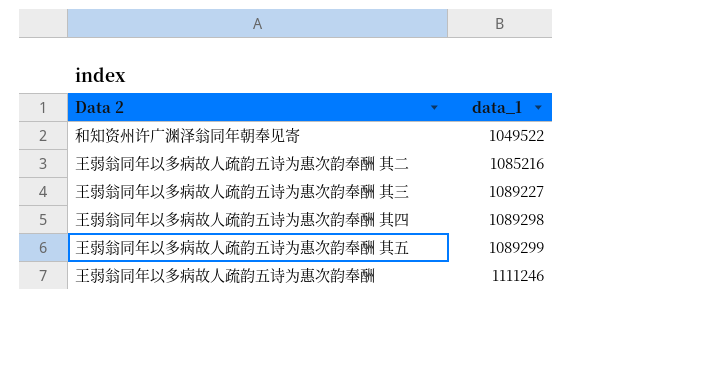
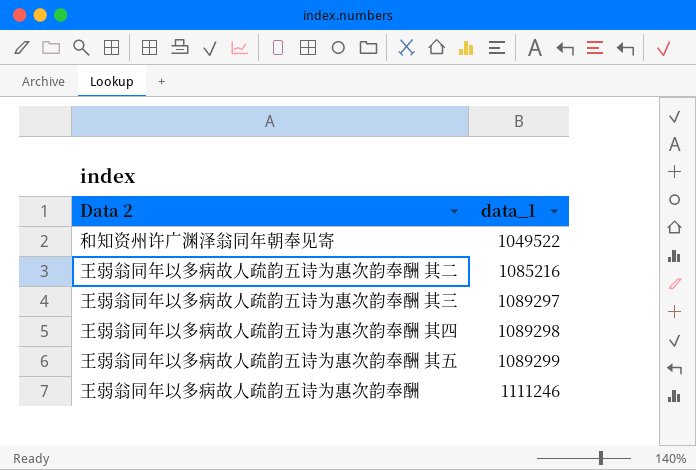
王弱翁同年以多病故人疏韵五诗为惠次韵奉酬 其三 | data_1: 1089227 -> 1089297

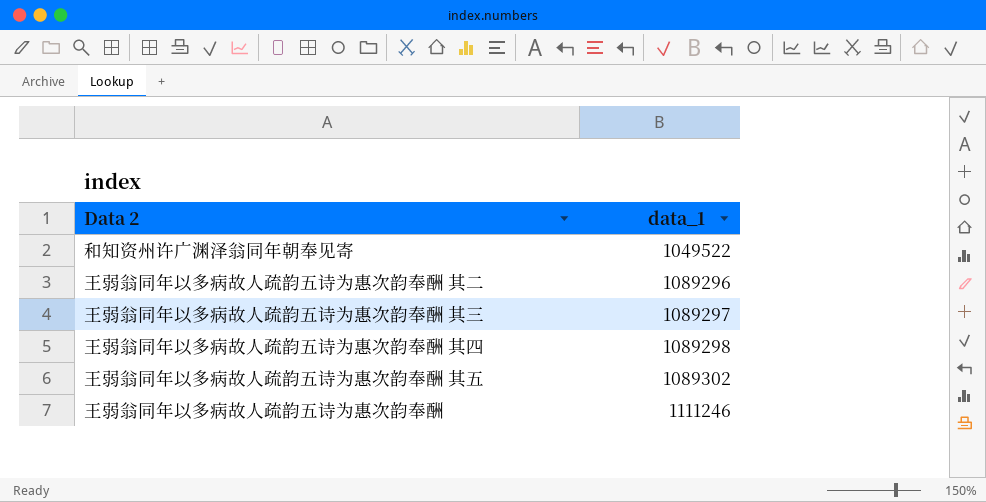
王弱翁同年以多病故人疏韵五诗为惠次韵奉酬 其二 | data_1: 1085216 -> 1089296
王弱翁同年以多病故人疏韵五诗为惠次韵奉酬 其五 | data_1: 1089299 -> 1089302

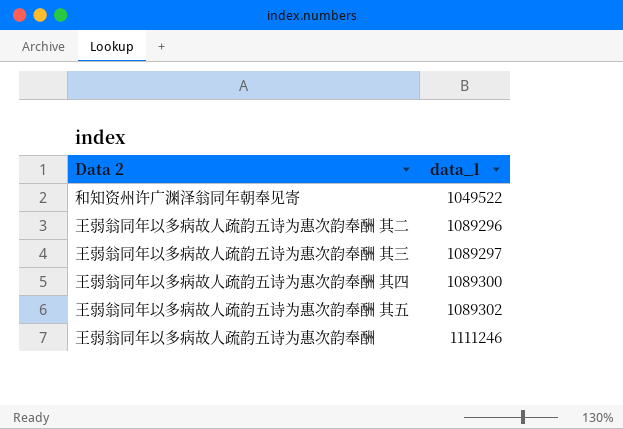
王弱翁同年以多病故人疏韵五诗为惠次韵奉酬 其四 | data_1: 1089298 -> 1089300

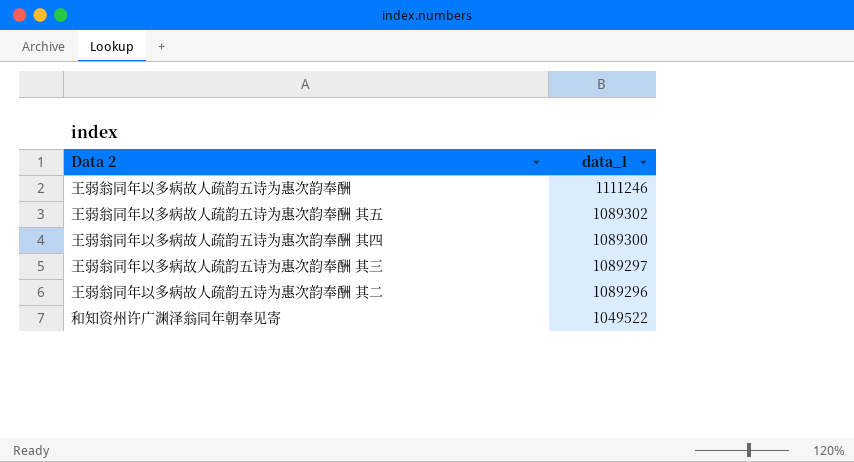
row order: data_1 ascending -> data_1 descending

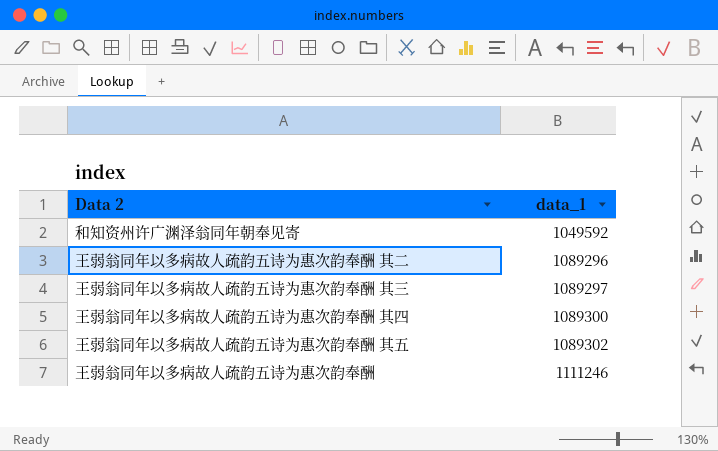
row order: data_1 descending -> data_1 ascending
和知资州许广渊泽翁同年朝奉见寄 | data_1: 1049522 -> 1049592

